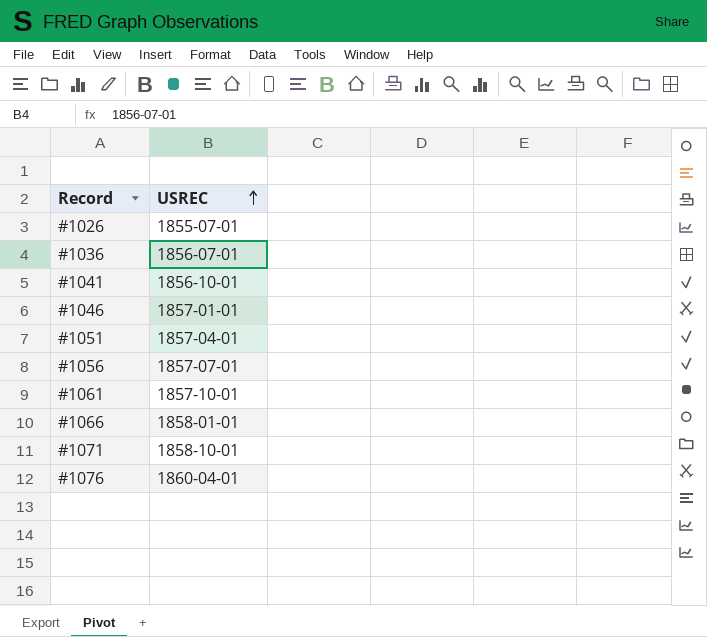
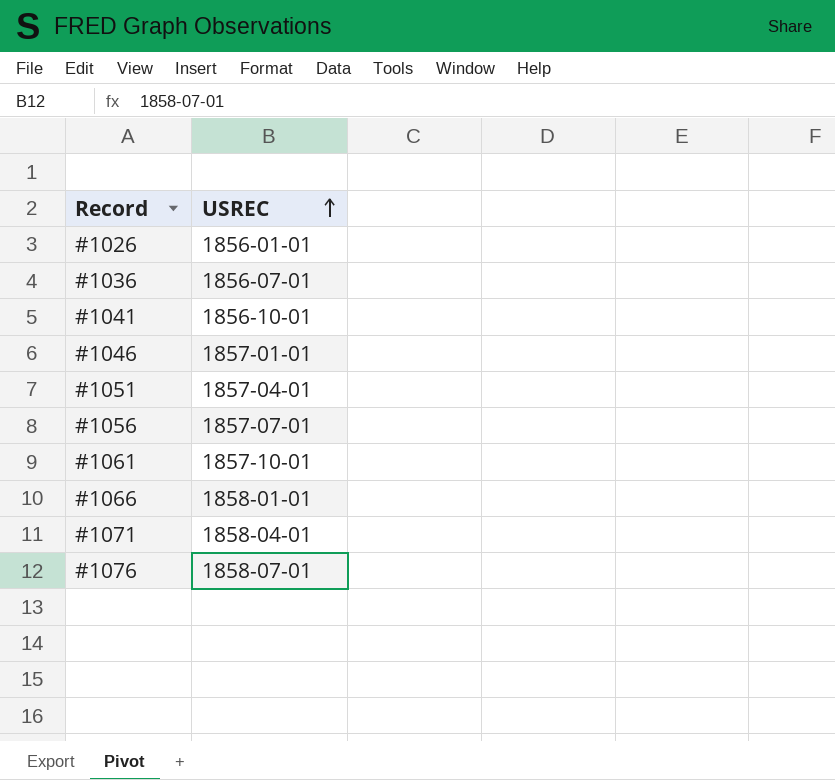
#1026 | USREC: 1855-07-01 -> 1856-01-01
#1071 | USREC: 1858-10-01 -> 1858-04-01
#1076 | USREC: 1860-04-01 -> 1858-07-01

